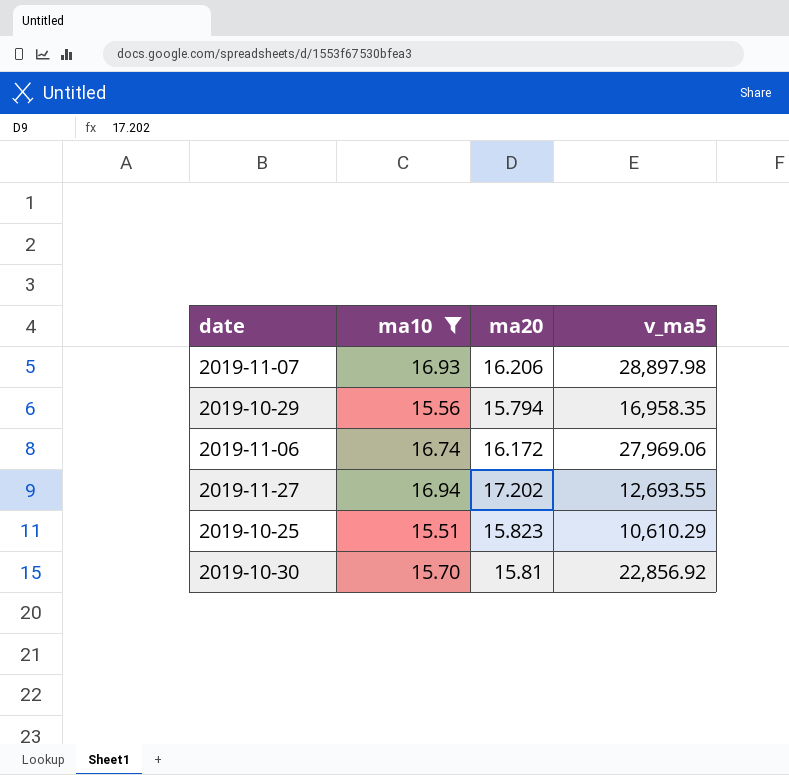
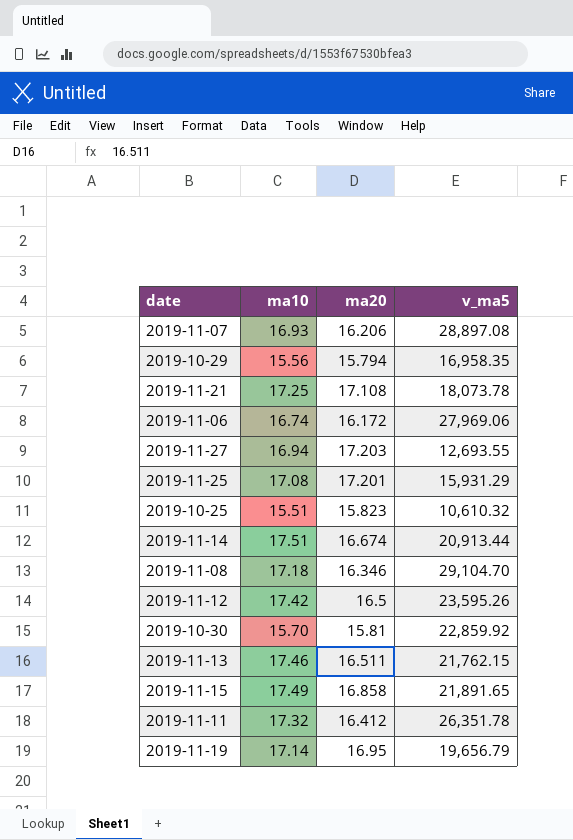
filter: ma10 <= 16.94 -> none
2019-11-07 | v_ma5: 28,897.98 -> 28,897.08
2019-11-27 | ma20: 17.202 -> 17.203
2019-10-25 | v_ma5: 10,610.29 -> 10,610.32
2019-10-30 | v_ma5: 22,856.92 -> 22,859.92

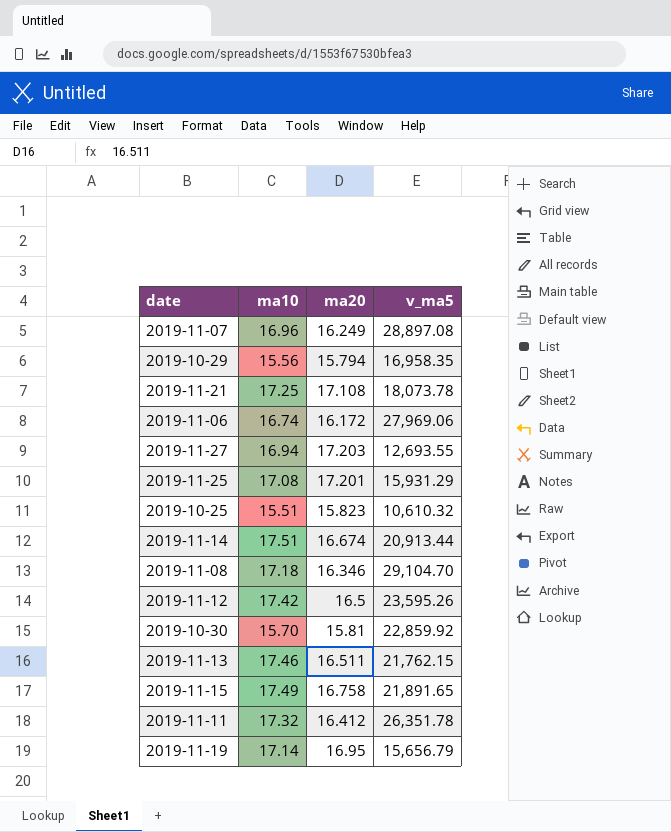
2019-11-07 | ma10: 16.93 -> 16.96
2019-11-07 | ma20: 16.206 -> 16.249
2019-11-15 | ma20: 16.858 -> 16.758
2019-11-19 | v_ma5: 19,656.79 -> 15,656.79

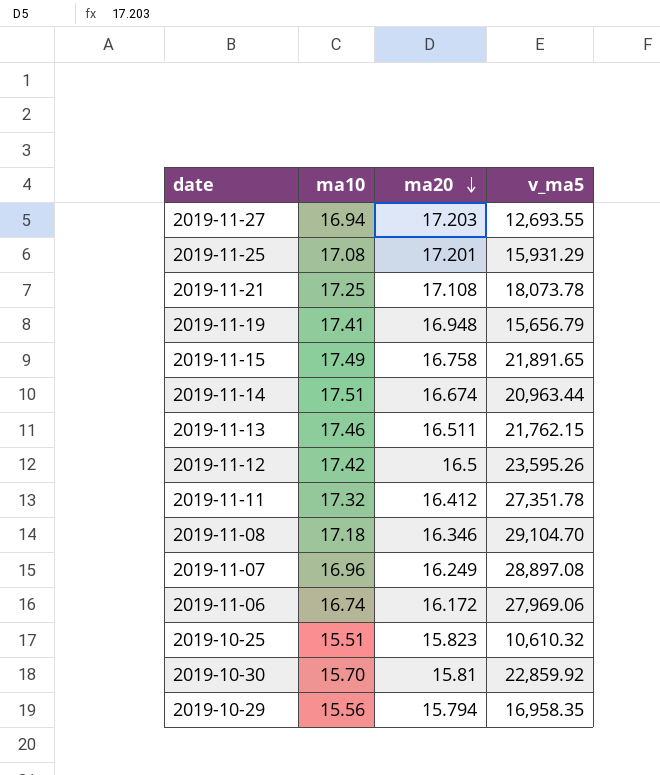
row order: none -> ma20 descending
2019-11-19 | ma10: 17.14 -> 17.41
2019-11-19 | ma20: 16.95 -> 16.948
2019-11-14 | v_ma5: 20,913.44 -> 20,963.44
2019-11-11 | v_ma5: 26,351.78 -> 27,351.78

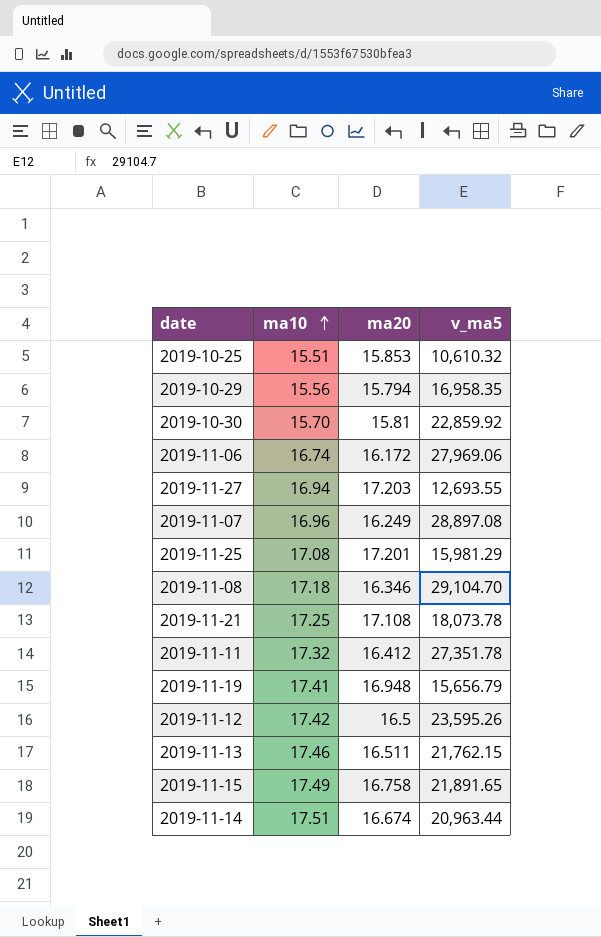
row order: ma20 descending -> ma10 ascending
2019-10-25 | ma20: 15.823 -> 15.853
2019-11-25 | v_ma5: 15,931.29 -> 15,981.29

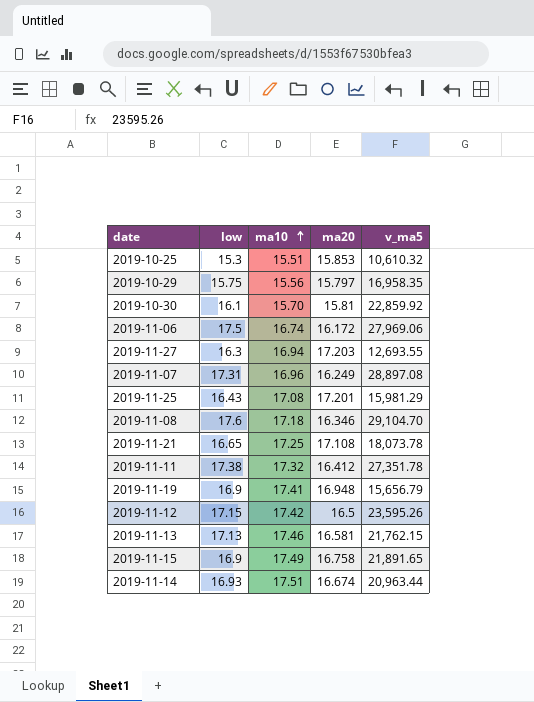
column low | position: none -> 2
2019-10-29 | ma20: 15.794 -> 15.797
2019-11-13 | ma20: 16.511 -> 16.581

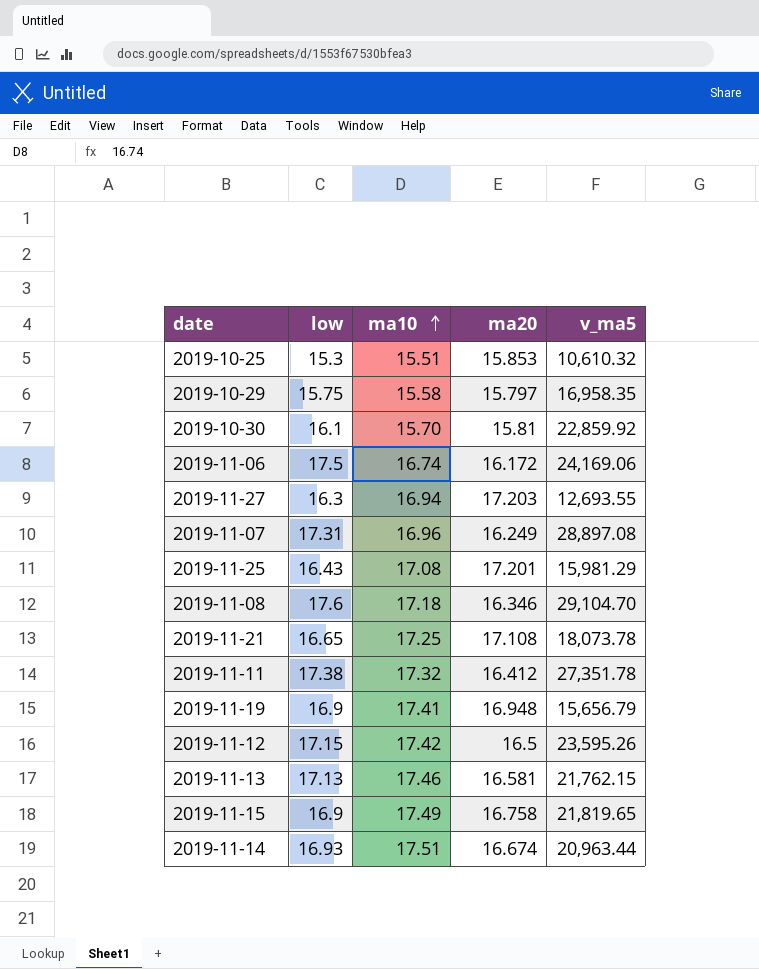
2019-10-29 | ma10: 15.56 -> 15.58
2019-11-06 | v_ma5: 27,969.06 -> 24,169.06
2019-11-15 | v_ma5: 21,891.65 -> 21,819.65

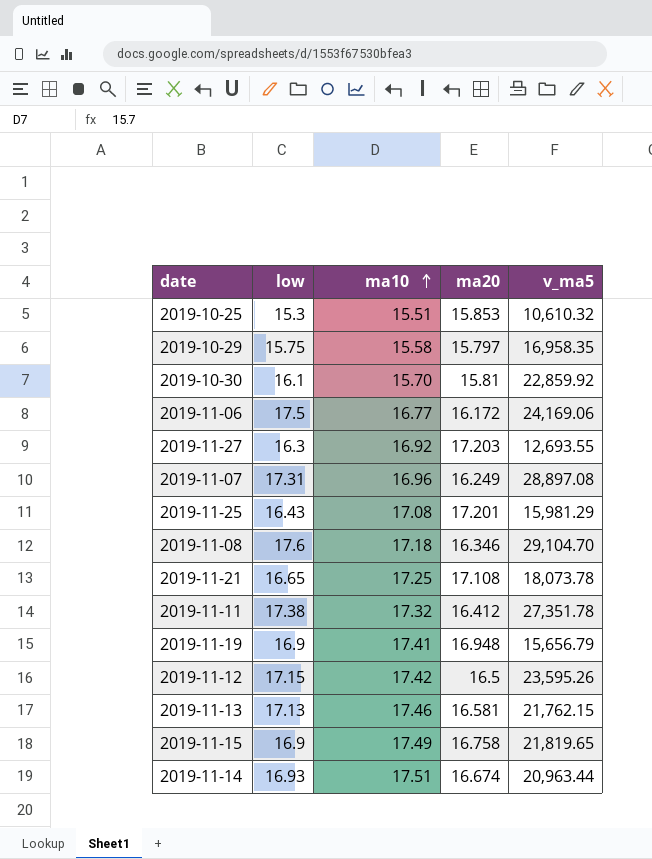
2019-11-06 | ma10: 16.74 -> 16.77
2019-11-27 | ma10: 16.94 -> 16.92

